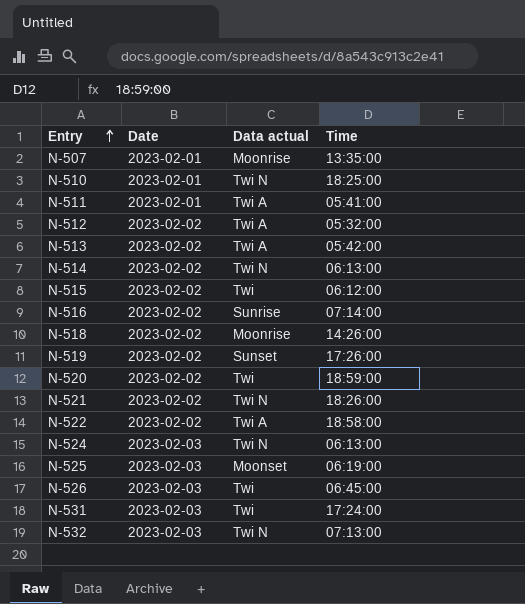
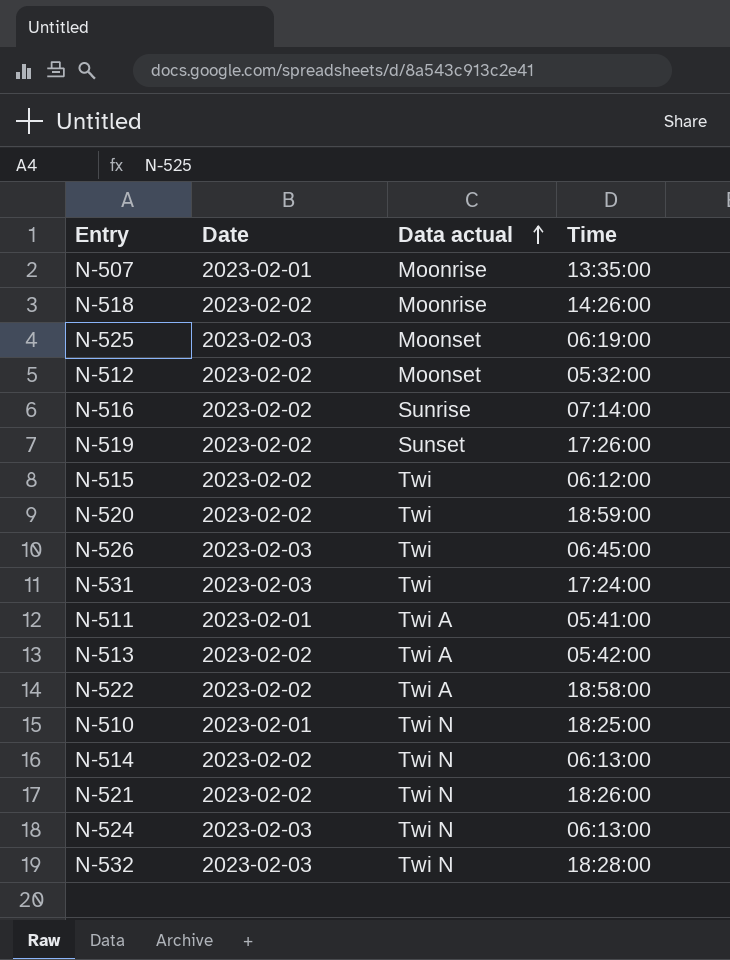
row order: Entry ascending -> Data actual ascending
N-512 | Data actual: Twi A -> Moonset
N-532 | Time: 07:13:00 -> 18:28:00

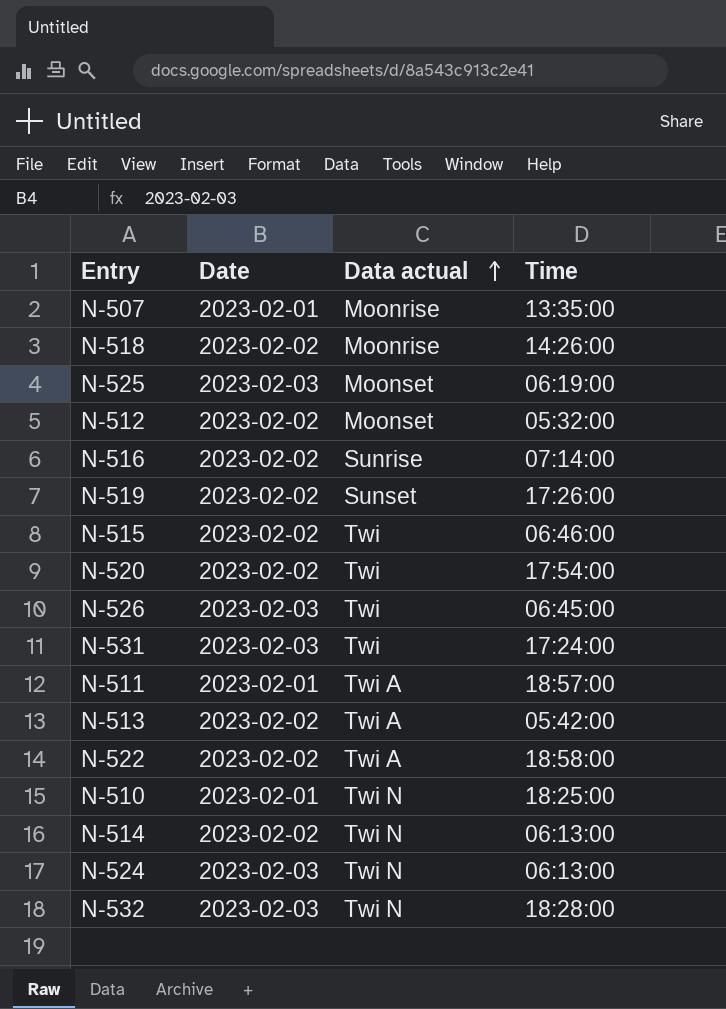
row N-521: 2023-02-02 | Twi N | 18:26:00 -> none
N-515 | Time: 06:12:00 -> 06:46:00
N-520 | Time: 18:59:00 -> 17:54:00
N-511 | Time: 05:41:00 -> 18:57:00

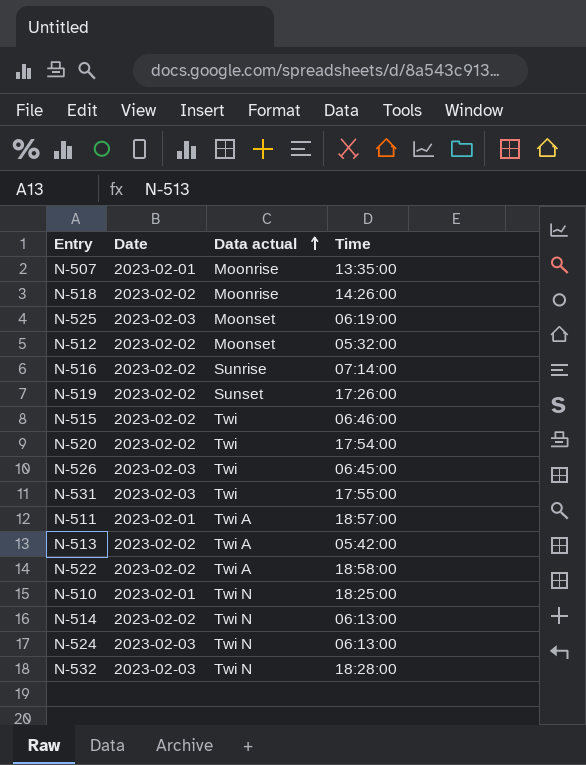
N-531 | Time: 17:24:00 -> 17:55:00

